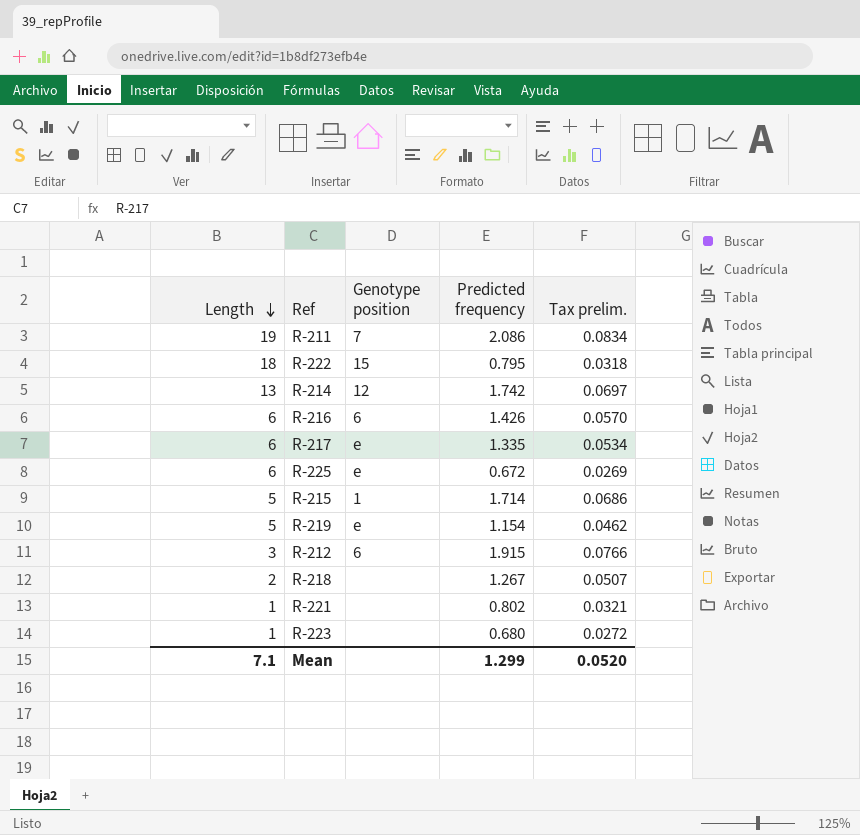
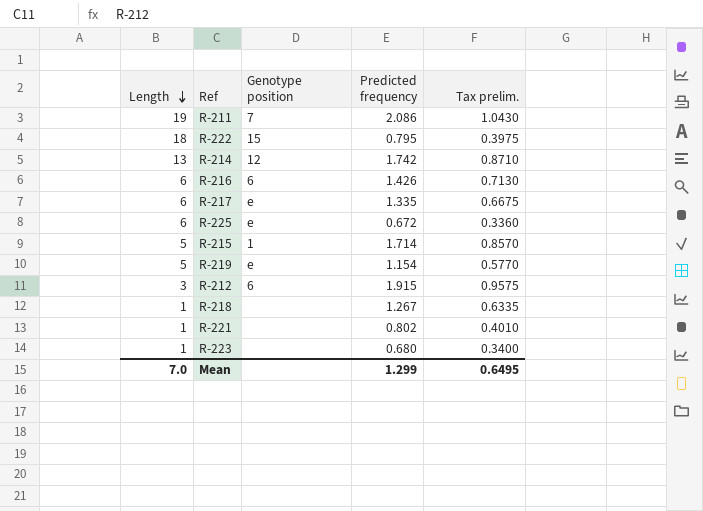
column Tax prelim. | formula: [Predicted frequency] * 0.04 -> [Predicted frequency] * 0.5
R-218 | Length: 2 -> 1
Mean | Length: 7.1 -> 7.0
Mean | Tax prelim.: 0.0520 -> 0.6495

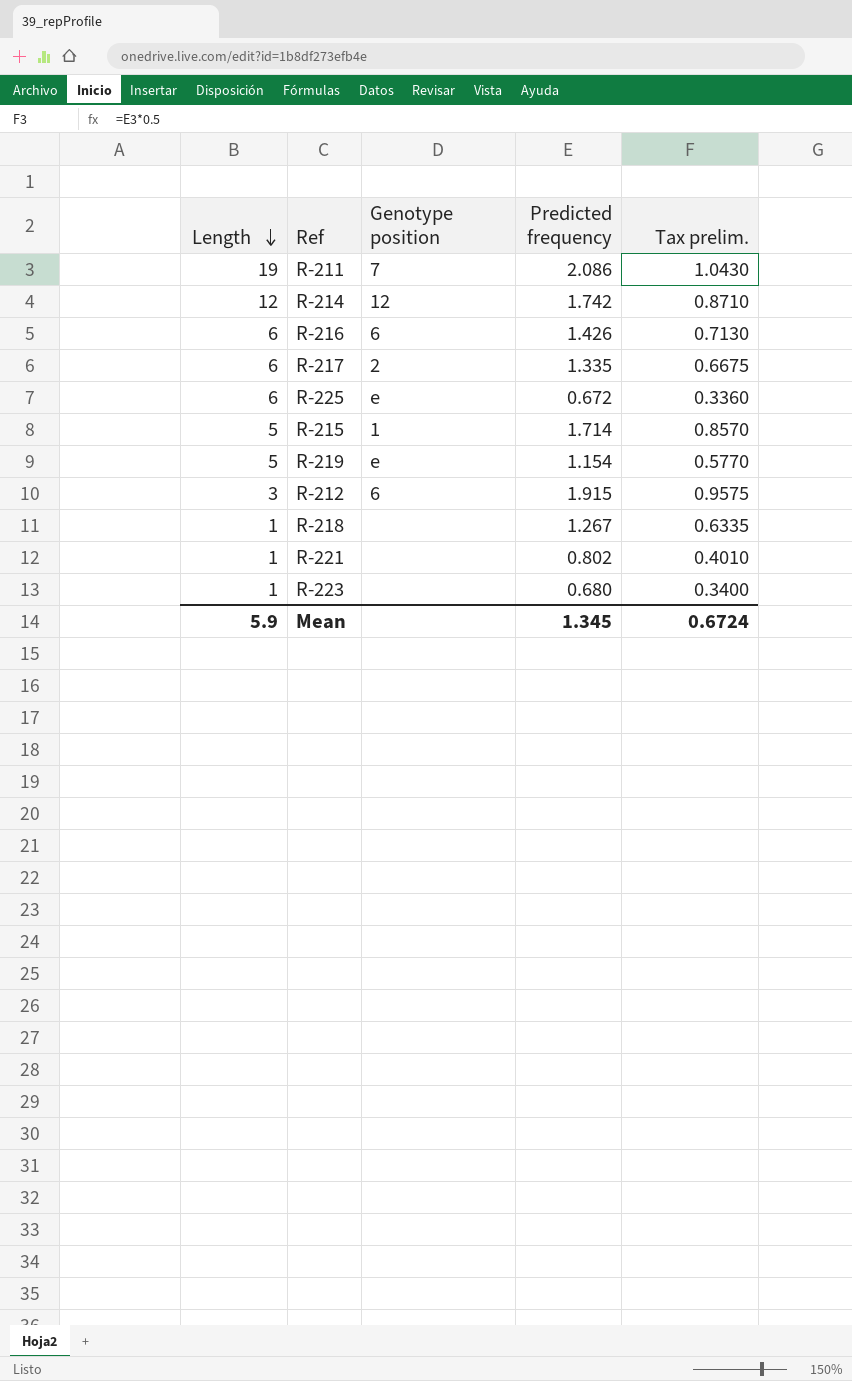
row R-222: 18 | 15 | 0.795 | 0.3975 -> none
R-214 | Length: 13 -> 12
R-217 | Genotype position: e -> 2
Mean | Length: 7.0 -> 5.9
Mean | Predicted frequency: 1.299 -> 1.345
Mean | Tax prelim.: 0.6495 -> 0.6724

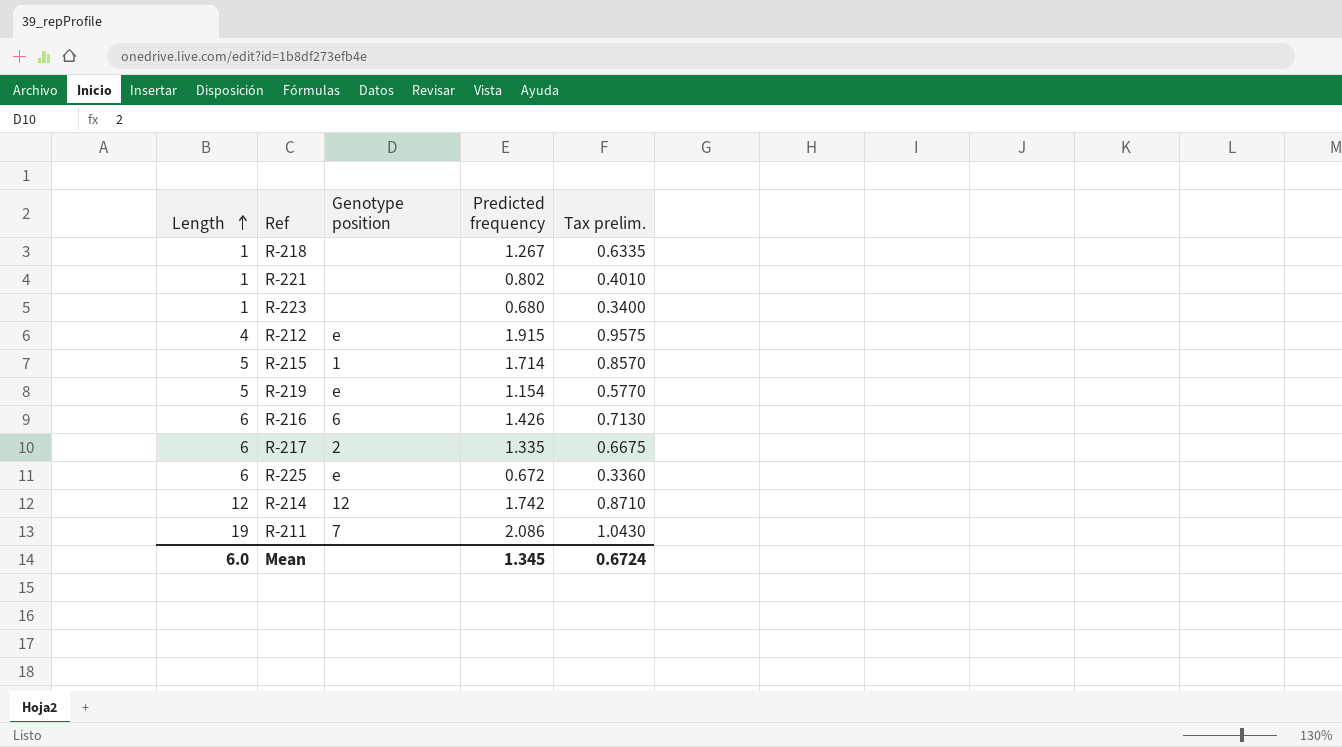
row order: Length descending -> Length ascending
R-212 | Length: 3 -> 4
R-212 | Genotype position: 6 -> e
Mean | Length: 5.9 -> 6.0

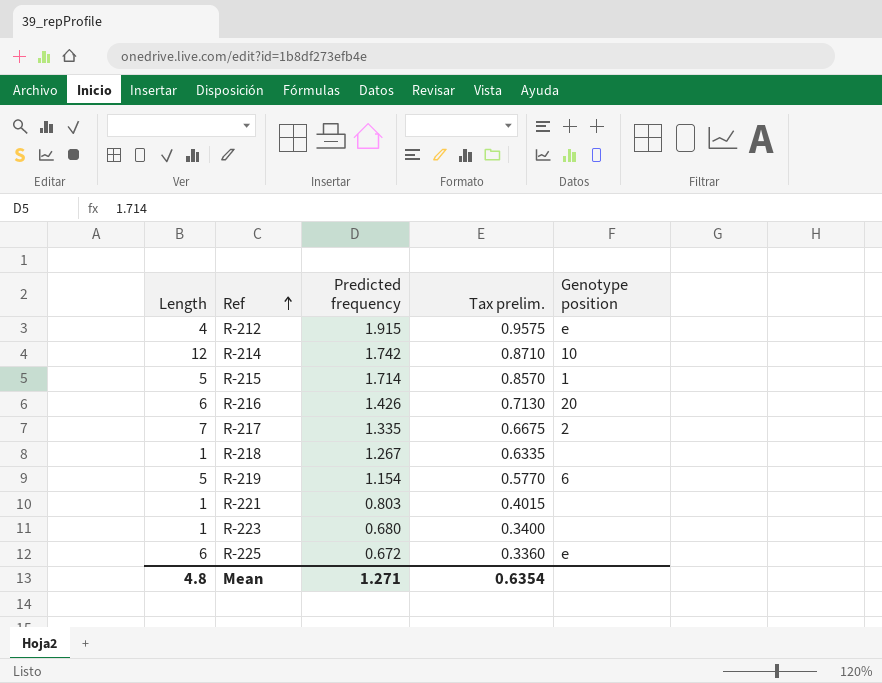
row order: Length ascending -> Ref ascending
column Genotype position | position: 3 -> 5
row R-211: 19 | 7 | 2.086 | 1.0430 -> none
R-214 | Genotype position: 12 -> 10
R-216 | Genotype position: 6 -> 20
R-217 | Length: 6 -> 7
R-219 | Genotype position: e -> 6
R-221 | Predicted frequency: 0.802 -> 0.803
R-221 | Tax prelim.: 0.4010 -> 0.4015
Mean | Length: 6.0 -> 4.8
Mean | Predicted frequency: 1.345 -> 1.271
Mean | Tax prelim.: 0.6724 -> 0.6354

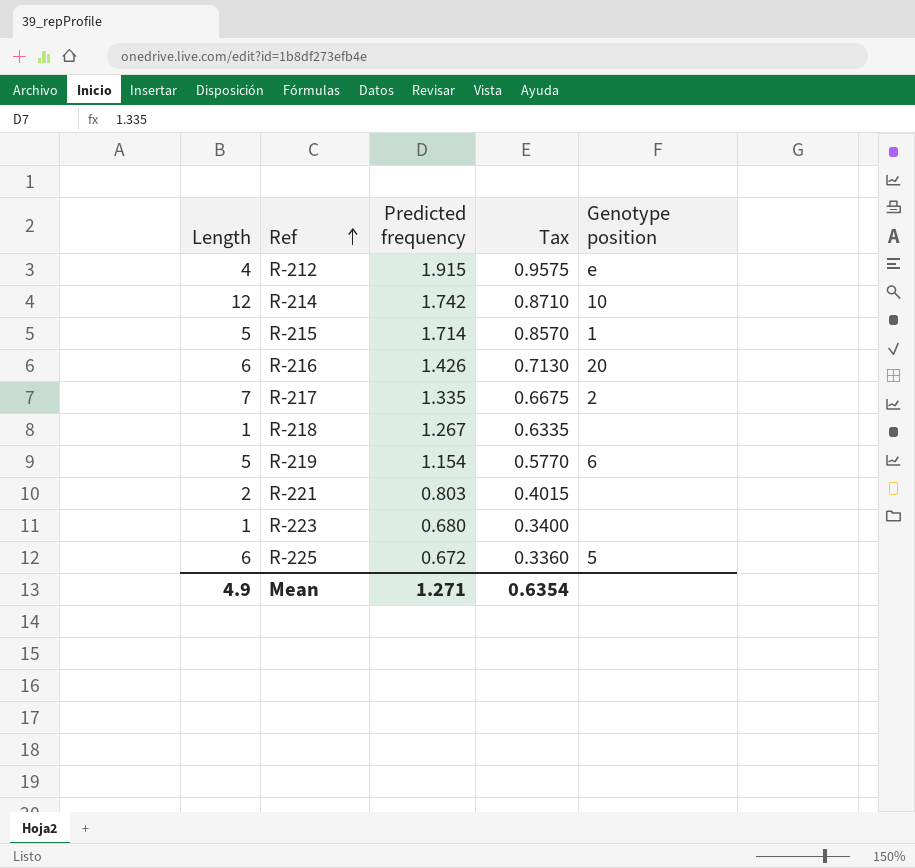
column name: Tax prelim. -> Tax
R-221 | Length: 1 -> 2
R-225 | Genotype position: e -> 5
Mean | Length: 4.8 -> 4.9

